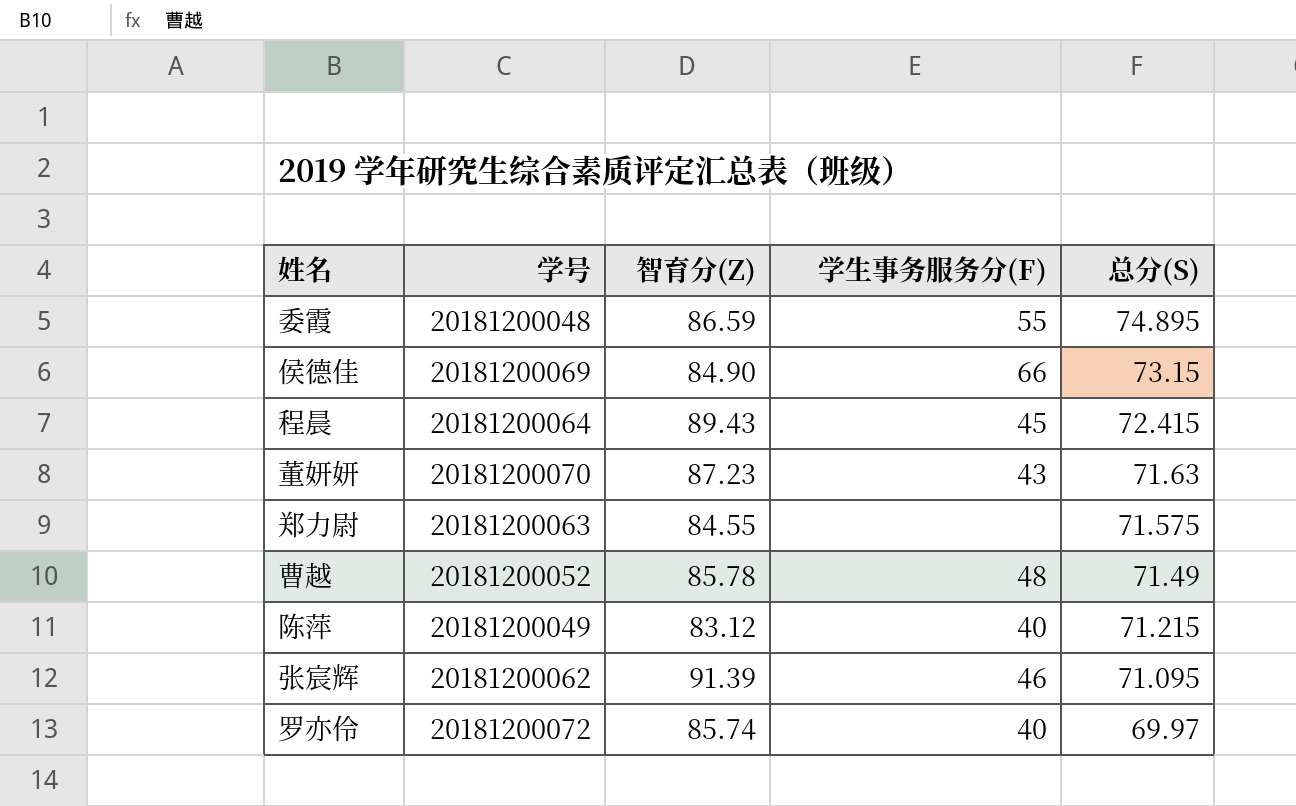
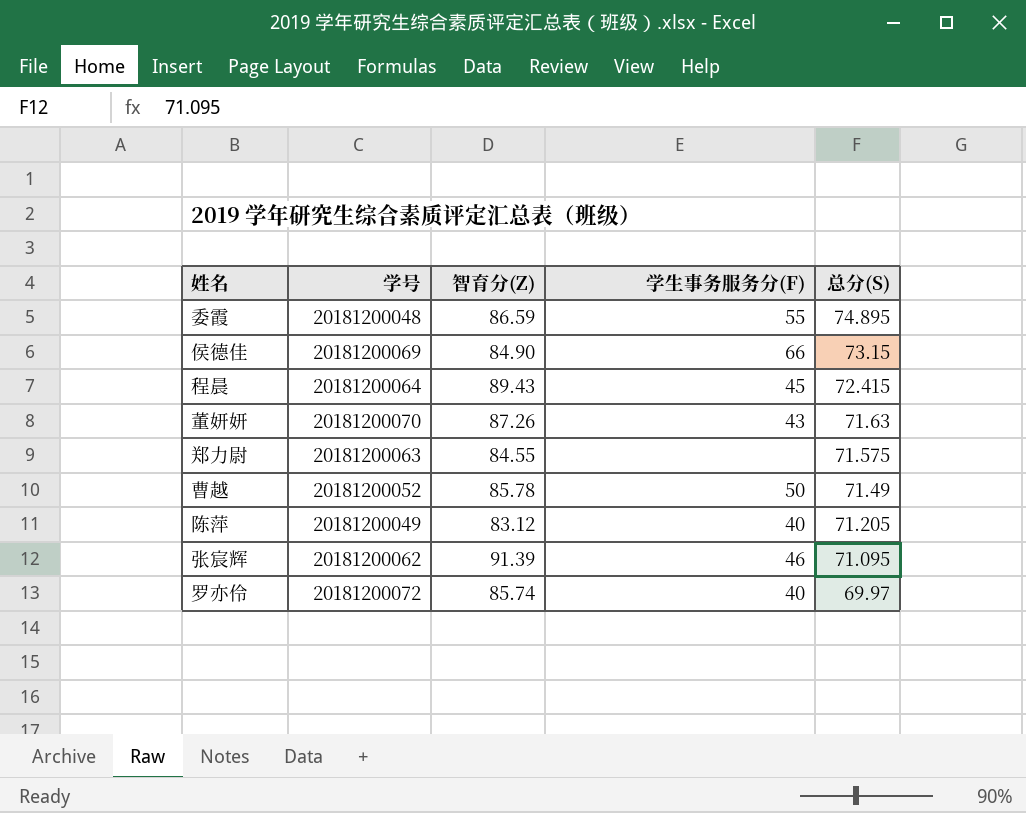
董妍妍 | 智育分(Z): 87.23 -> 87.26
曹越 | 学生事务服务分(F): 48 -> 50
陈萍 | 总分(S): 71.215 -> 71.205

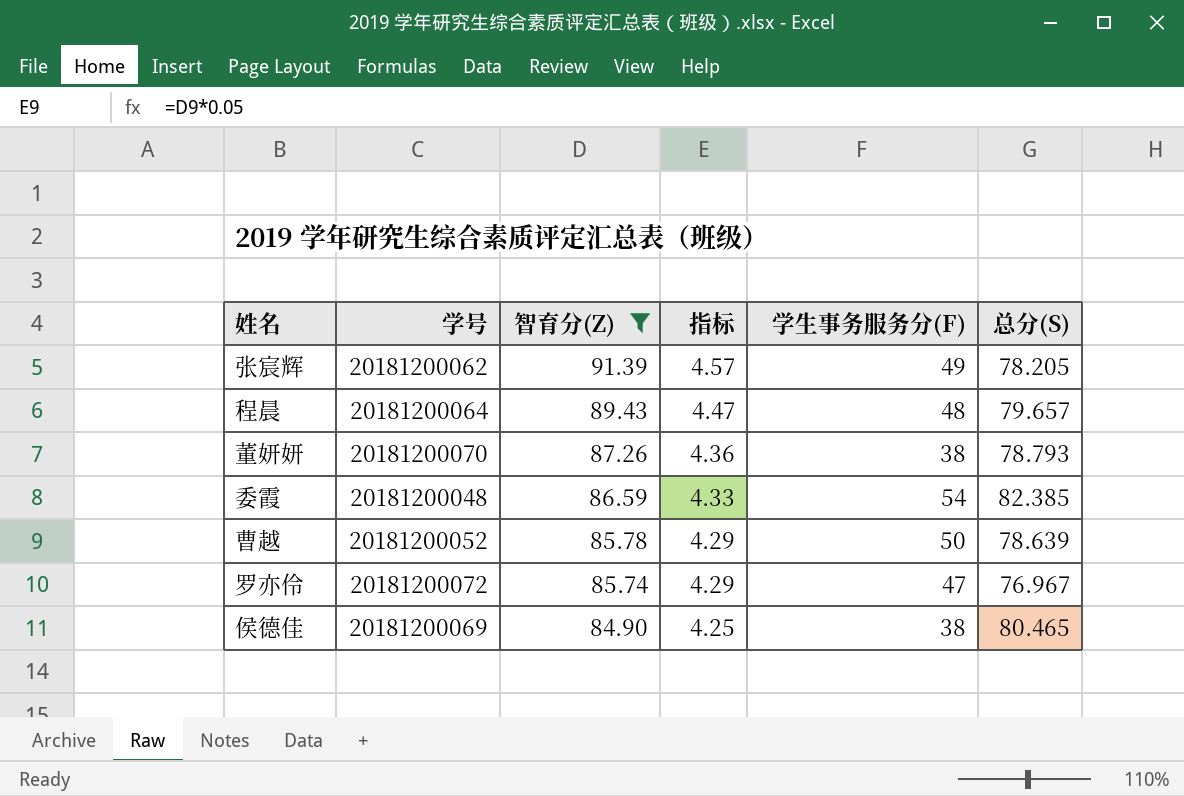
filter: none -> 智育分(Z) >= 84.90
row order: 总分(S) descending -> 智育分(Z) descending
column 指标 | formula: none -> [智育分(Z)] * 0.05
张宸辉 | 学生事务服务分(F): 46 -> 49
张宸辉 | 总分(S): 71.095 -> 78.205
程晨 | 学生事务服务分(F): 45 -> 48
程晨 | 总分(S): 72.415 -> 79.657
董妍妍 | 学生事务服务分(F): 43 -> 38
董妍妍 | 总分(S): 71.63 -> 78.793
委霞 | 学生事务服务分(F): 55 -> 54
委霞 | 总分(S): 74.895 -> 82.385
曹越 | 总分(S): 71.49 -> 78.639
罗亦伶 | 学生事务服务分(F): 40 -> 47
罗亦伶 | 总分(S): 69.97 -> 76.967
侯德佳 | 学生事务服务分(F): 66 -> 38
侯德佳 | 总分(S): 73.15 -> 80.465

